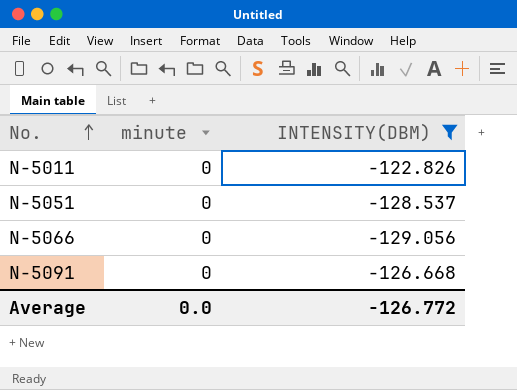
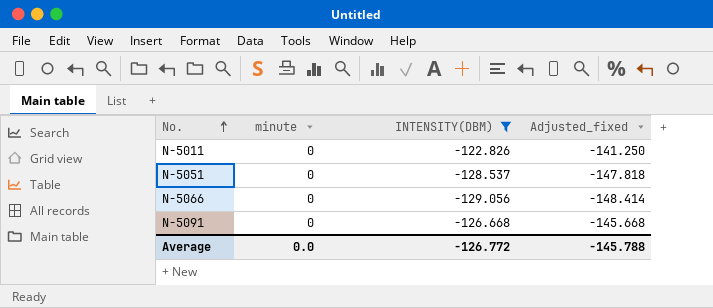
column Adjusted_fixed | formula: none -> [INTENSITY(DBM)] * 1.15

